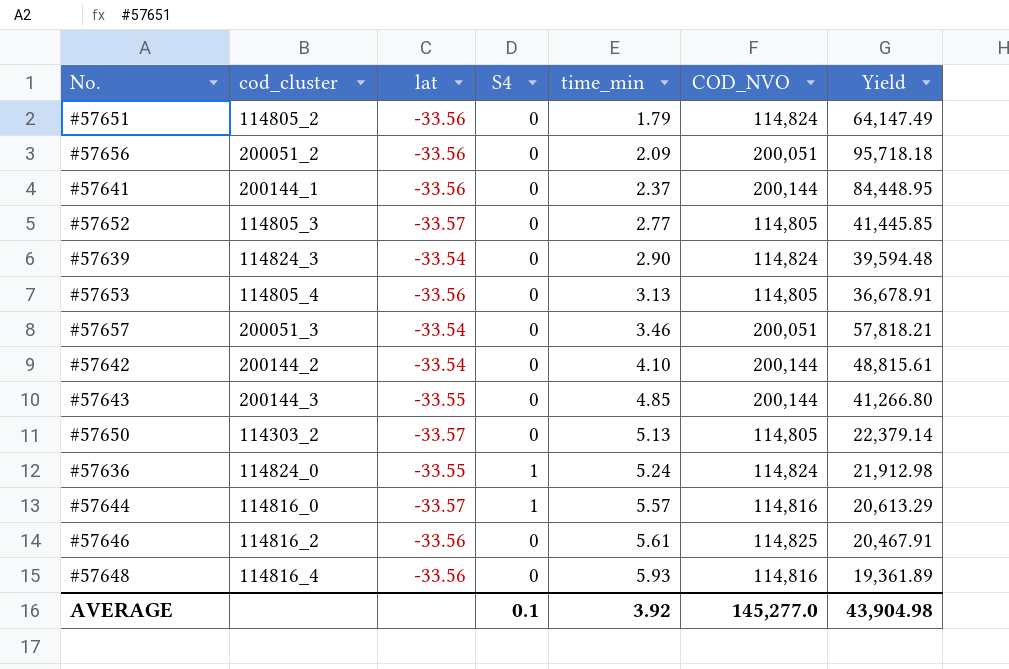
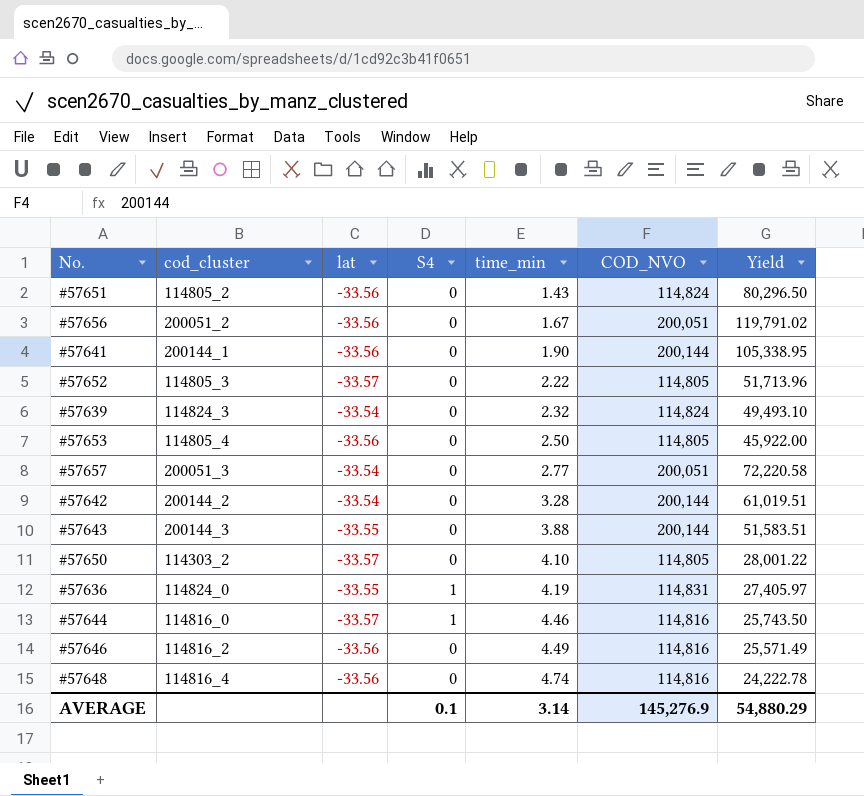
#57651 | time_min: 1.79 -> 1.43
#57651 | Yield: 64,147.49 -> 80,296.50
#57656 | time_min: 2.09 -> 1.67
#57656 | Yield: 95,718.18 -> 119,791.02
#57641 | time_min: 2.37 -> 1.90
#57641 | Yield: 84,448.95 -> 105,338.95
#57652 | time_min: 2.77 -> 2.22
#57652 | Yield: 41,445.85 -> 51,713.96
#57639 | time_min: 2.90 -> 2.32
#57639 | Yield: 39,594.48 -> 49,493.10
#57653 | time_min: 3.13 -> 2.50
#57653 | Yield: 36,678.91 -> 45,922.00
#57657 | time_min: 3.46 -> 2.77
#57657 | Yield: 57,818.21 -> 72,220.58
#57642 | time_min: 4.10 -> 3.28
#57642 | Yield: 48,815.61 -> 61,019.51
#57643 | time_min: 4.85 -> 3.88
#57643 | Yield: 41,266.80 -> 51,583.51
#57650 | time_min: 5.13 -> 4.10
#57650 | Yield: 22,379.14 -> 28,001.22
#57636 | time_min: 5.24 -> 4.19
#57636 | COD_NVO: 114,824 -> 114,831
#57636 | Yield: 21,912.98 -> 27,405.97
#57644 | time_min: 5.57 -> 4.46
#57644 | Yield: 20,613.29 -> 25,743.50
#57646 | time_min: 5.61 -> 4.49
#57646 | COD_NVO: 114,825 -> 114,816
#57646 | Yield: 20,467.91 -> 25,571.49
#57648 | time_min: 5.93 -> 4.74
#57648 | Yield: 19,361.89 -> 24,222.78
AVERAGE | time_min: 3.92 -> 3.14
AVERAGE | COD_NVO: 145,277.0 -> 145,276.9
AVERAGE | Yield: 43,904.98 -> 54,880.29

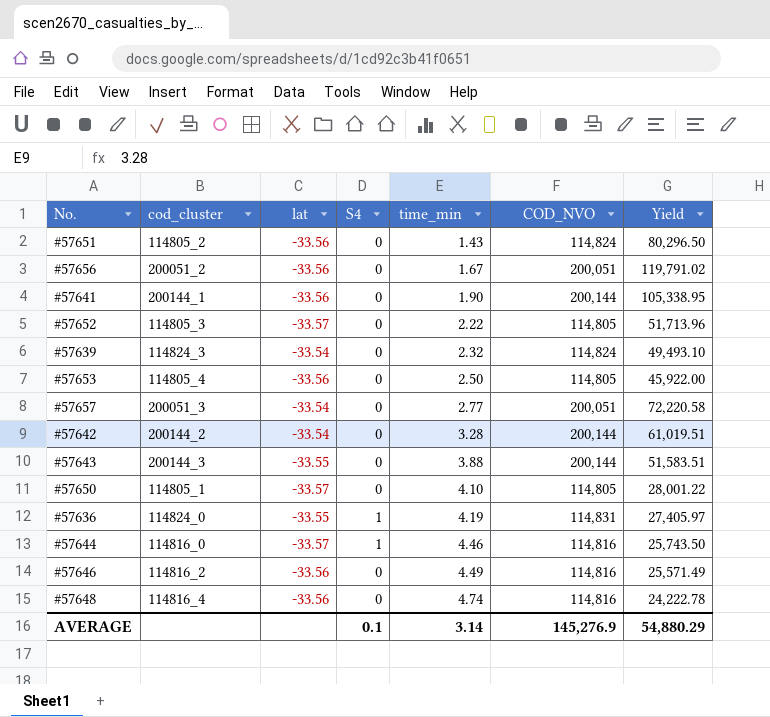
#57650 | cod_cluster: 114303_2 -> 114805_1

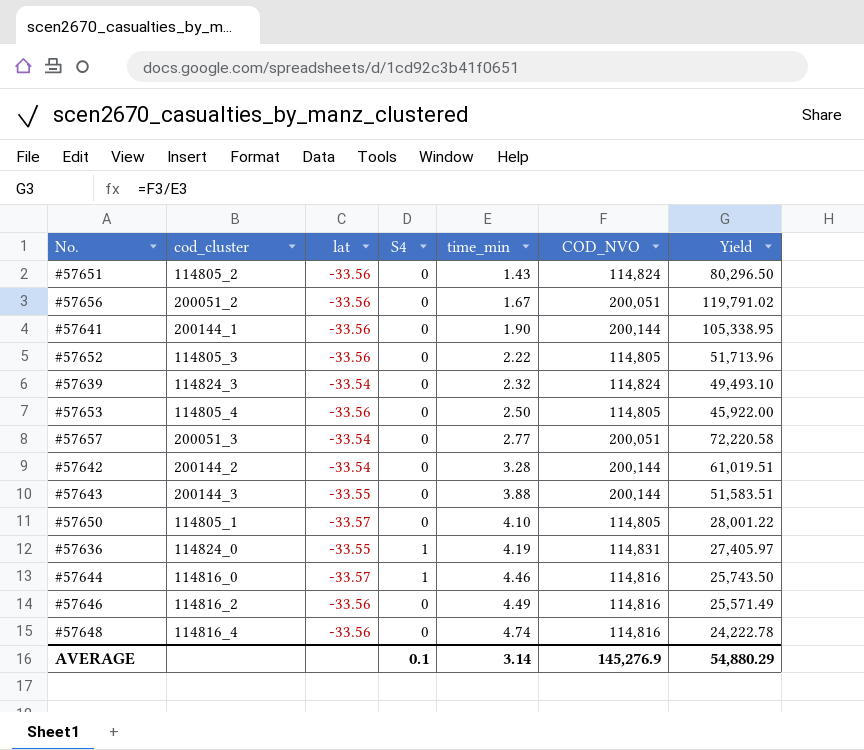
#57652 | lat: -33.57 -> -33.56

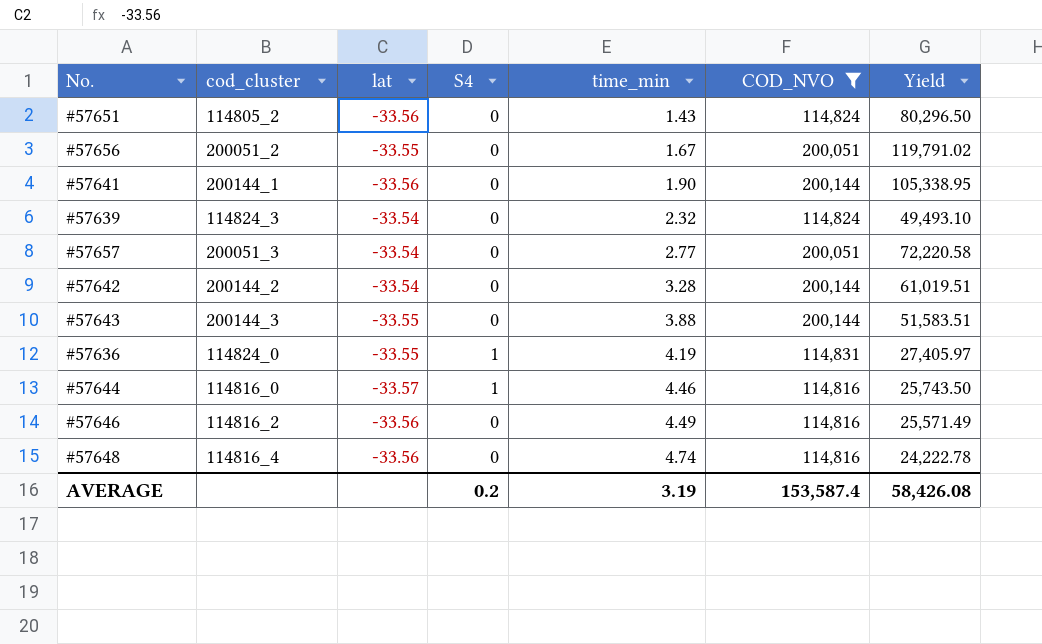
filter: none -> COD_NVO != 114,805
#57656 | lat: -33.56 -> -33.55
AVERAGE | S4: 0.1 -> 0.2
AVERAGE | time_min: 3.14 -> 3.19
AVERAGE | COD_NVO: 145,276.9 -> 153,587.4
AVERAGE | Yield: 54,880.29 -> 58,426.08

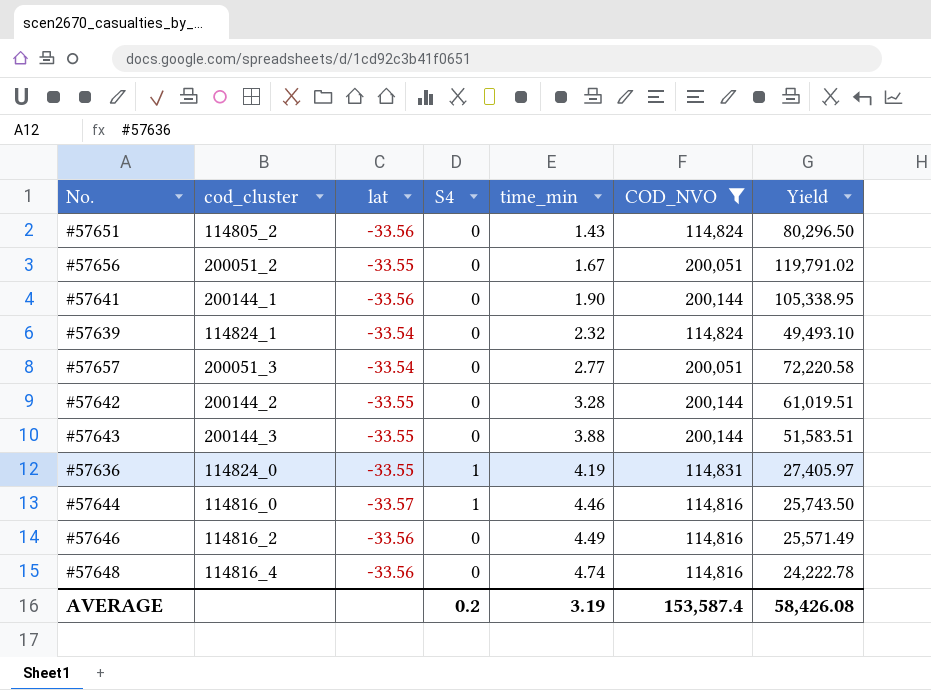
#57639 | cod_cluster: 114824_3 -> 114824_1
#57642 | lat: -33.54 -> -33.55

